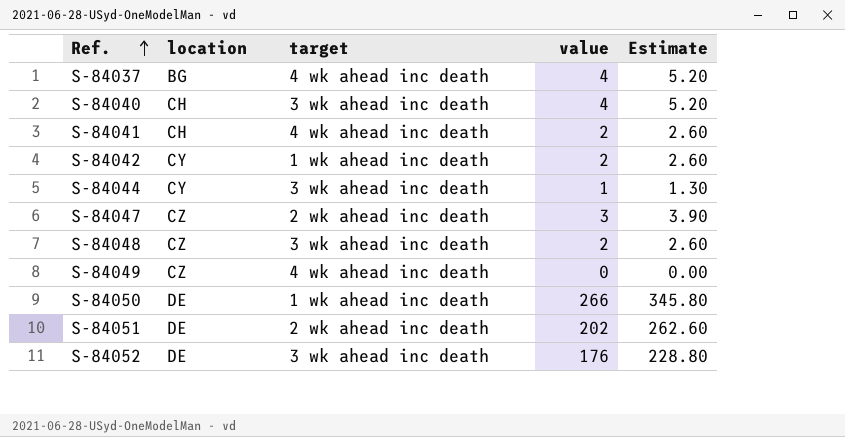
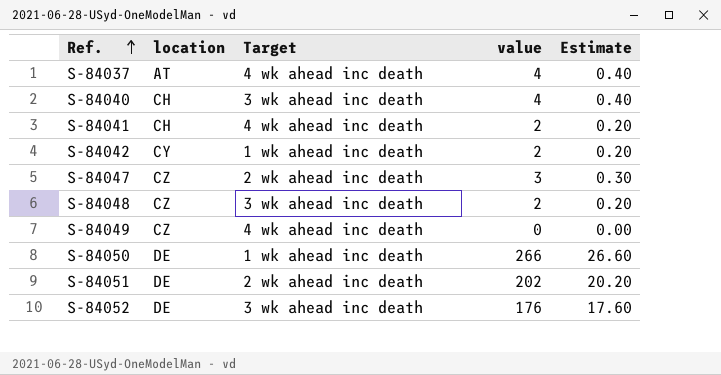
column name: target -> Target
column Estimate | formula: [value] * 1.3 -> [value] * 0.1
row S-84044: CY | 3 wk ahead inc death | 1 | 1.30 -> none
S-84037 | location: BG -> AT

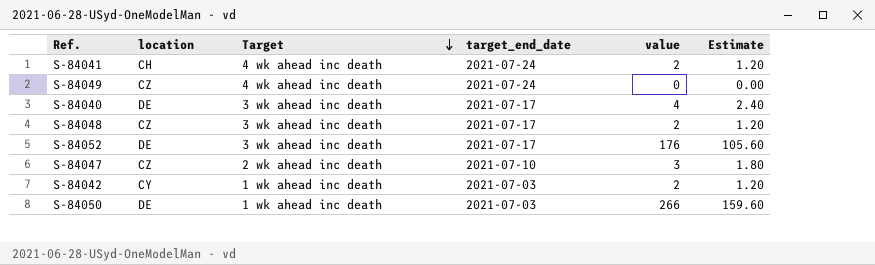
row order: Ref. ascending -> Target descending
column target_end_date | position: none -> 4
column Estimate | formula: [value] * 0.1 -> [value] * 0.6
row S-84037: AT | 4 wk ahead inc death | 4 | 0.40 -> none
row S-84051: DE | 2 wk ahead inc death | 202 | 20.20 -> none
S-84040 | location: CH -> DE

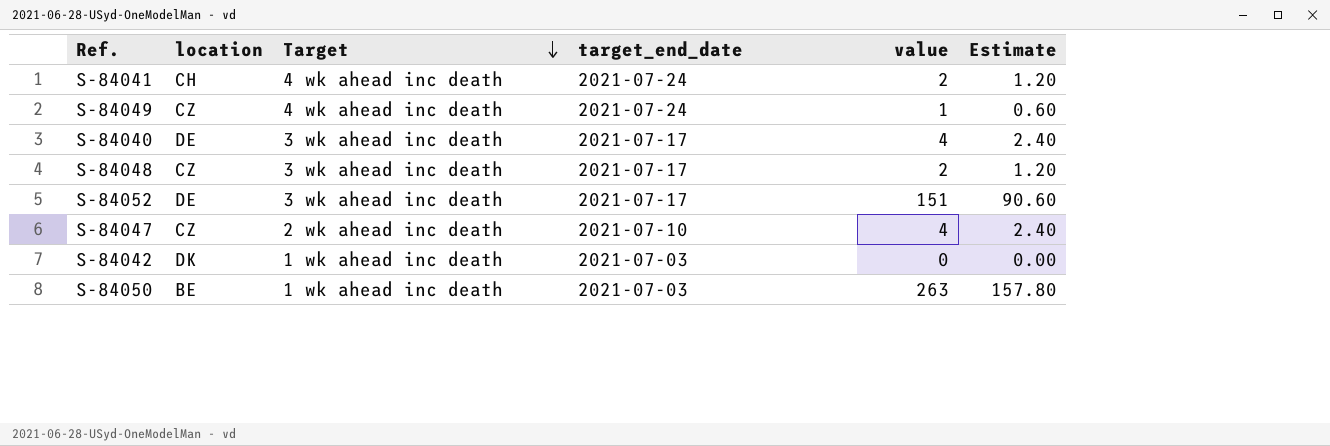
S-84049 | value: 0 -> 1
S-84049 | Estimate: 0.00 -> 0.60
S-84052 | value: 176 -> 151
S-84052 | Estimate: 105.60 -> 90.60
S-84047 | value: 3 -> 4
S-84047 | Estimate: 1.80 -> 2.40
S-84042 | location: CY -> DK
S-84042 | value: 2 -> 0
S-84042 | Estimate: 1.20 -> 0.00
S-84050 | location: DE -> BE
S-84050 | value: 266 -> 263
S-84050 | Estimate: 159.60 -> 157.80

